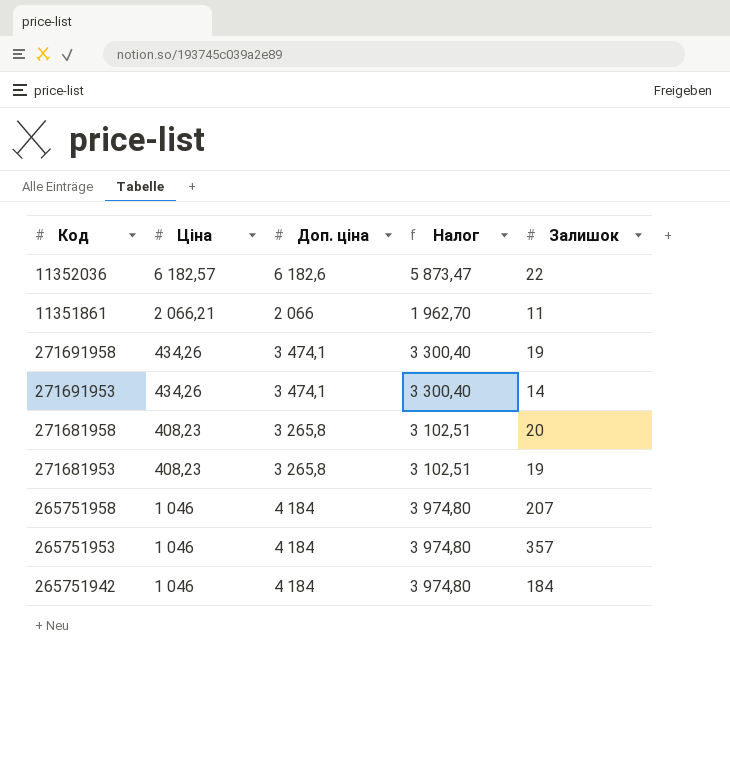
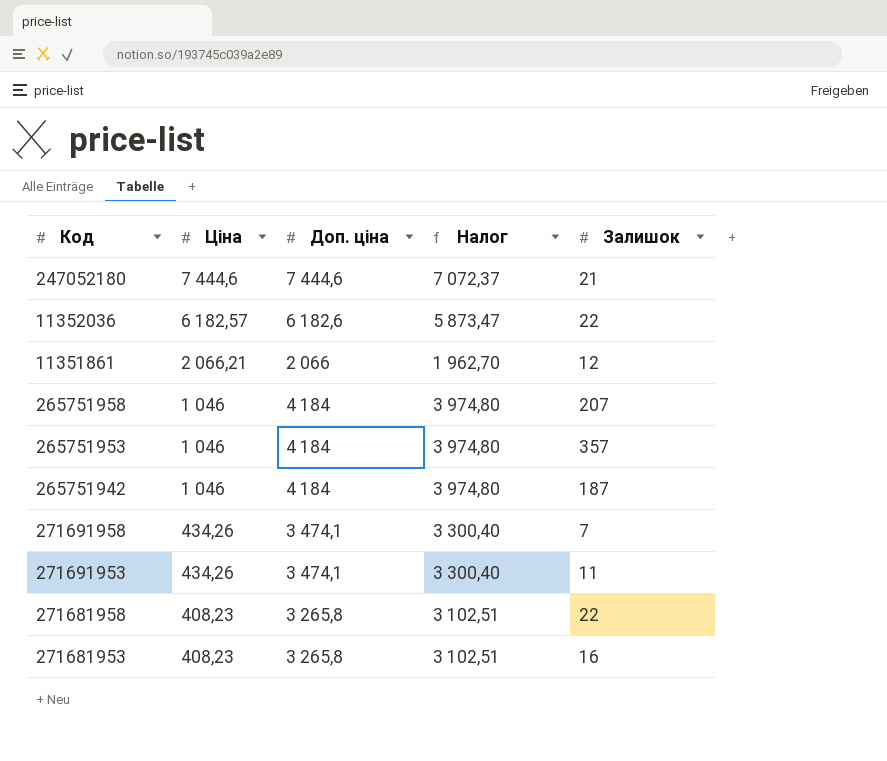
row order: none -> Ціна descending
row 247052180: none -> 7 444,6 | 7 444,6 | 7 072,37 | 21
11351861 | Залишок: 11 -> 12
265751942 | Залишок: 184 -> 187
271691958 | Залишок: 19 -> 7
271691953 | Залишок: 14 -> 11
271681958 | Залишок: 20 -> 22
271681953 | Залишок: 19 -> 16

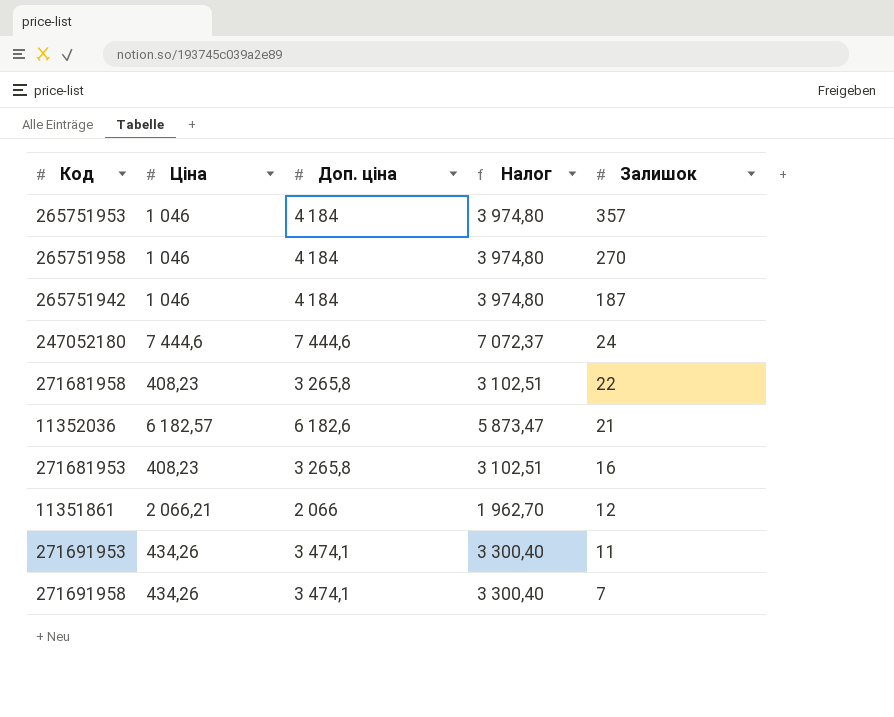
row order: Ціна descending -> Залишок descending
265751958 | Залишок: 207 -> 270
247052180 | Залишок: 21 -> 24
11352036 | Залишок: 22 -> 21

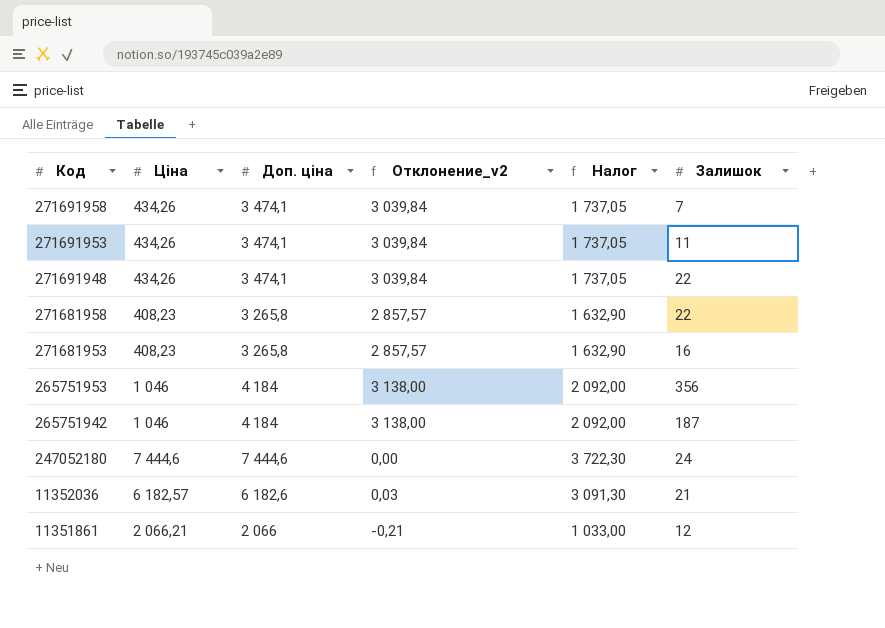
row order: Залишок descending -> Код descending
column Отклонение_v2 | formula: none -> [Доп. ціна] - [Ціна]
column Налог | formula: [Доп. ціна] * 0,95 -> [Доп. ціна] * 0,5
row 265751958: 1 046 | 4 184 | 3 974,80 | 270 -> none
row 271691948: none -> 434,26 | 3 474,1 | 3 039,84 | 1 737,05 | 22
265751953 | Залишок: 357 -> 356

